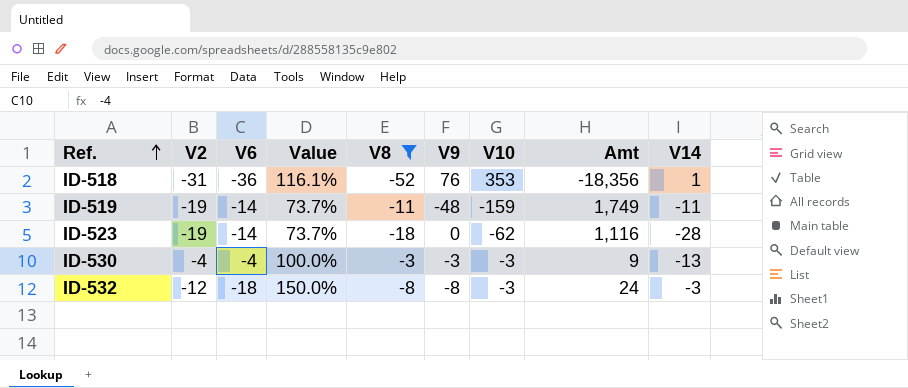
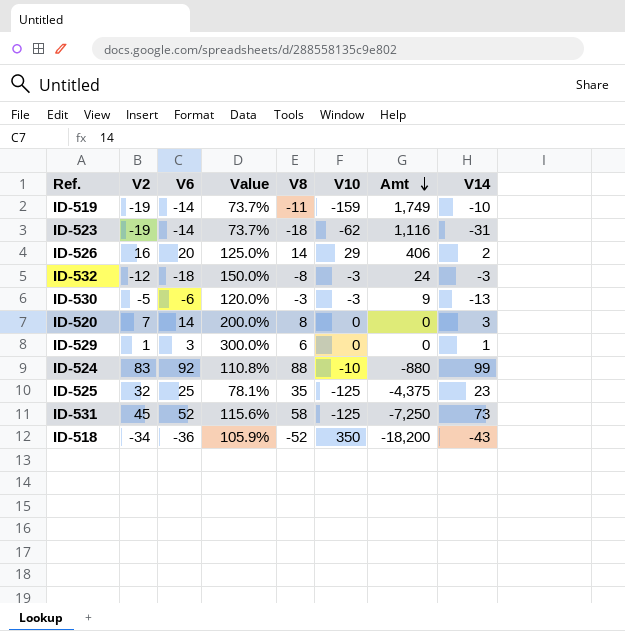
filter: V8 <= -3 -> none
row order: Ref. ascending -> Amt descending
column V9 | position: 6 -> none
ID-519 | V14: -11 -> -10
ID-523 | V14: -28 -> -31
ID-530 | V2: -4 -> -5
ID-530 | V6: -4 -> -6
ID-530 | Value: 100.0% -> 120.0%
ID-518 | V2: -31 -> -34
ID-518 | Value: 116.1% -> 105.9%
ID-518 | V10: 353 -> 350
ID-518 | Amt: -18,356 -> -18,200
ID-518 | V14: 1 -> -43

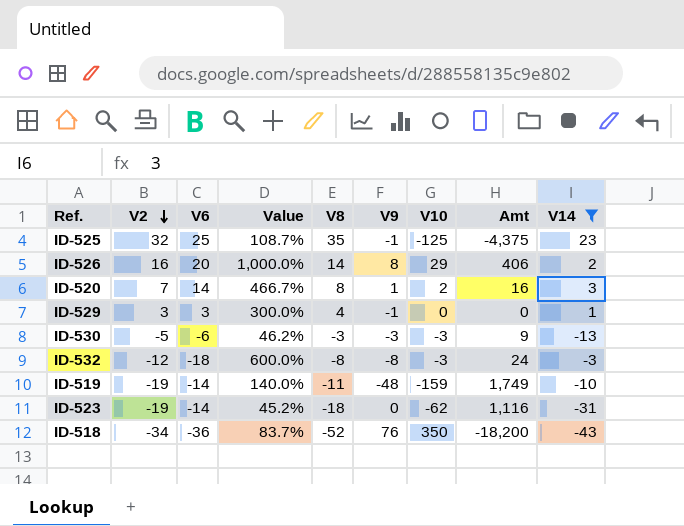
filter: none -> V14 <= 23
row order: Amt descending -> V2 descending
column Value | formula: [V6] / [V2] -> [V6] / [V14]
column V9 | position: none -> 6
ID-520 | V10: 0 -> 2
ID-520 | Amt: 0 -> 16
ID-529 | V2: 1 -> 3
ID-529 | V8: 6 -> 4

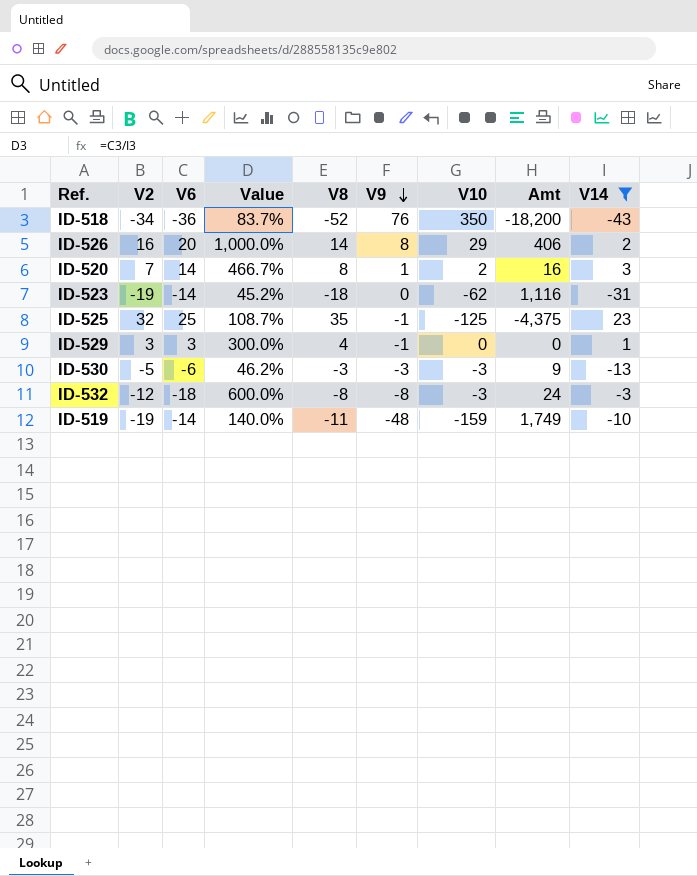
row order: V2 descending -> V9 descending

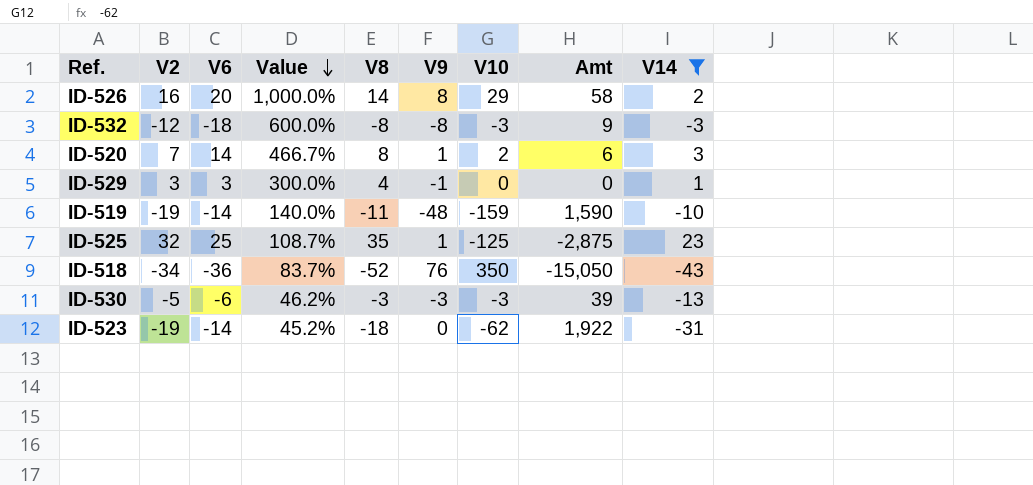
row order: V9 descending -> Value descending
column Amt | formula: [V8] * [V10] -> [V10] * [V14]
ID-525 | V9: -1 -> 1

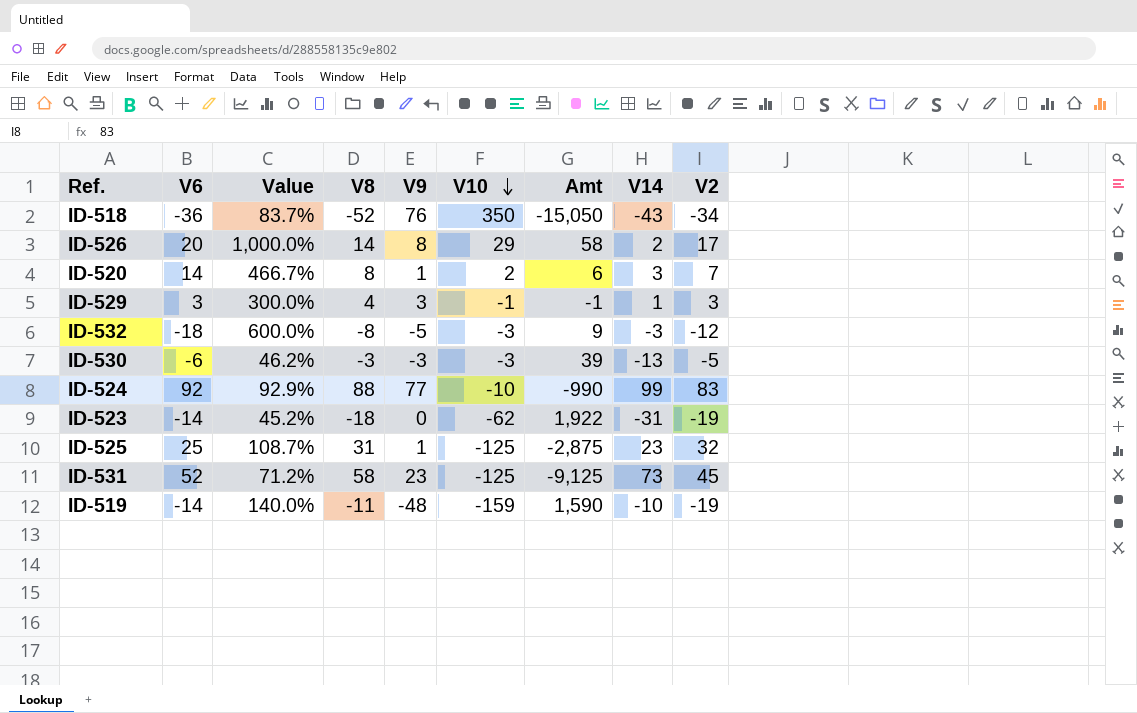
filter: V14 <= 23 -> none
row order: Value descending -> V10 descending
column V2 | position: 2 -> 9
ID-526 | V2: 16 -> 17
ID-529 | V9: -1 -> 3
ID-529 | V10: 0 -> -1
ID-529 | Amt: 0 -> -1
ID-532 | V9: -8 -> -5
ID-525 | V8: 35 -> 31

